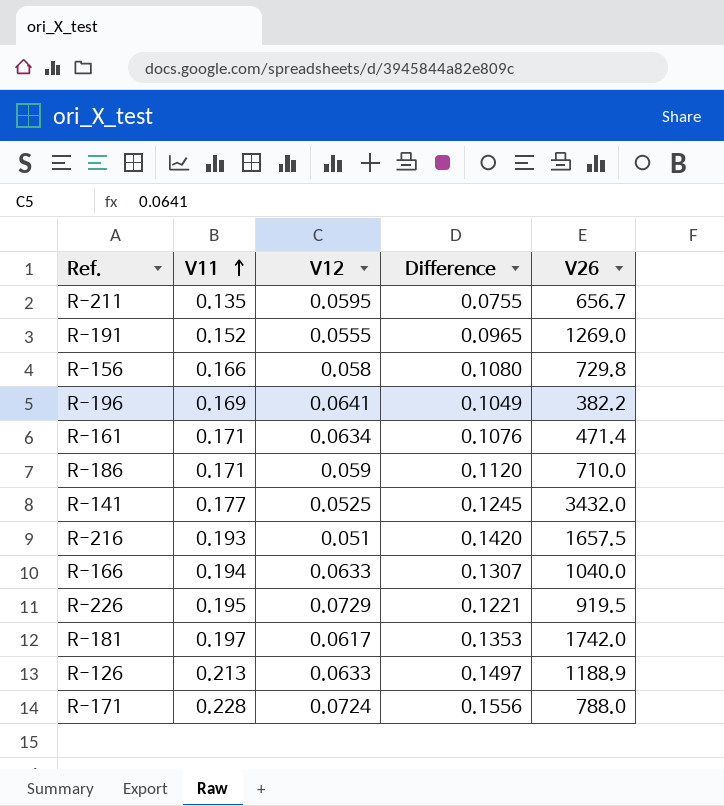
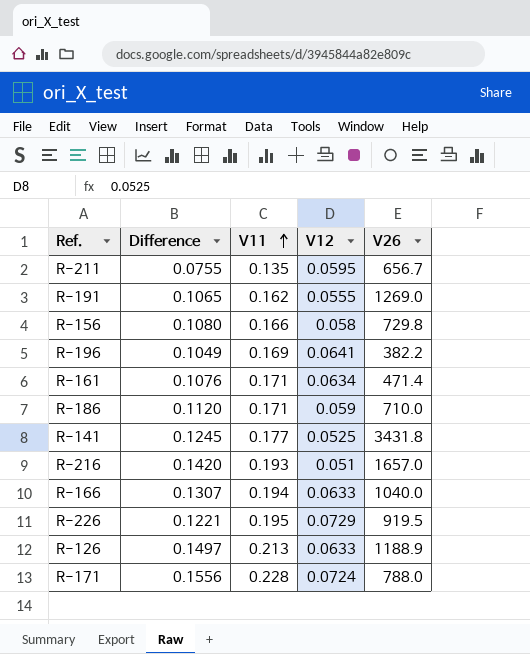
column Difference | position: 4 -> 2
row R-181: 0.197 | 0.0617 | 0.1353 | 1742.0 -> none
R-191 | Difference: 0.0965 -> 0.1065
R-191 | V11: 0.152 -> 0.162
R-141 | V26: 3432.0 -> 3431.8
R-216 | V26: 1657.5 -> 1657.0

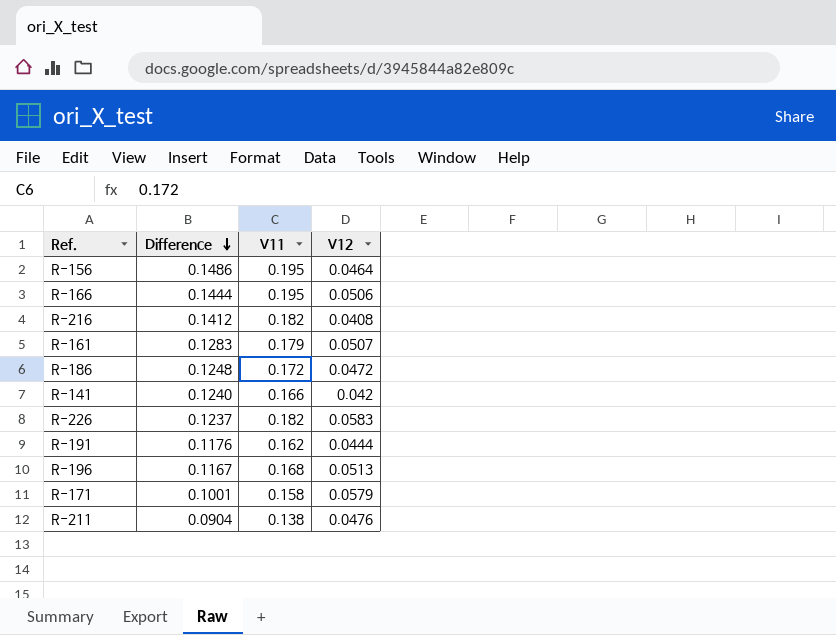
row order: V11 ascending -> Difference descending
column V26 | position: 5 -> none
row R-126: 0.1497 | 0.213 | 0.0633 | 1188.9 -> none
R-156 | Difference: 0.1080 -> 0.1486
R-156 | V11: 0.166 -> 0.195
R-156 | V12: 0.058 -> 0.0464
R-166 | Difference: 0.1307 -> 0.1444
R-166 | V11: 0.194 -> 0.195
R-166 | V12: 0.0633 -> 0.0506
R-216 | Difference: 0.1420 -> 0.1412
R-216 | V11: 0.193 -> 0.182
R-216 | V12: 0.051 -> 0.0408
R-161 | Difference: 0.1076 -> 0.1283
R-161 | V11: 0.171 -> 0.179
R-161 | V12: 0.0634 -> 0.0507
R-186 | Difference: 0.1120 -> 0.1248
R-186 | V11: 0.171 -> 0.172
R-186 | V12: 0.059 -> 0.0472
R-141 | Difference: 0.1245 -> 0.1240
R-141 | V11: 0.177 -> 0.166
R-141 | V12: 0.0525 -> 0.042
R-226 | Difference: 0.1221 -> 0.1237
R-226 | V11: 0.195 -> 0.182
R-226 | V12: 0.0729 -> 0.0583
R-191 | Difference: 0.1065 -> 0.1176
R-191 | V12: 0.0555 -> 0.0444
R-196 | Difference: 0.1049 -> 0.1167
R-196 | V11: 0.169 -> 0.168
R-196 | V12: 0.0641 -> 0.0513
R-171 | Difference: 0.1556 -> 0.1001
R-171 | V11: 0.228 -> 0.158
R-171 | V12: 0.0724 -> 0.0579
R-211 | Difference: 0.0755 -> 0.0904
R-211 | V11: 0.135 -> 0.138
R-211 | V12: 0.0595 -> 0.0476

